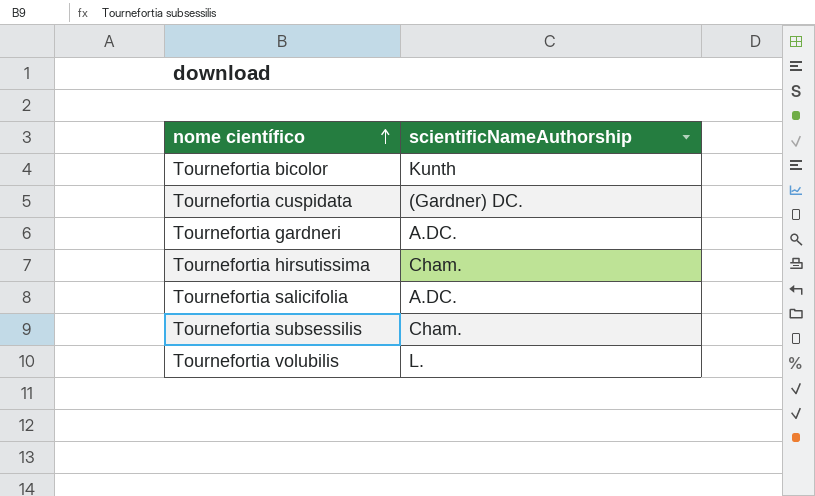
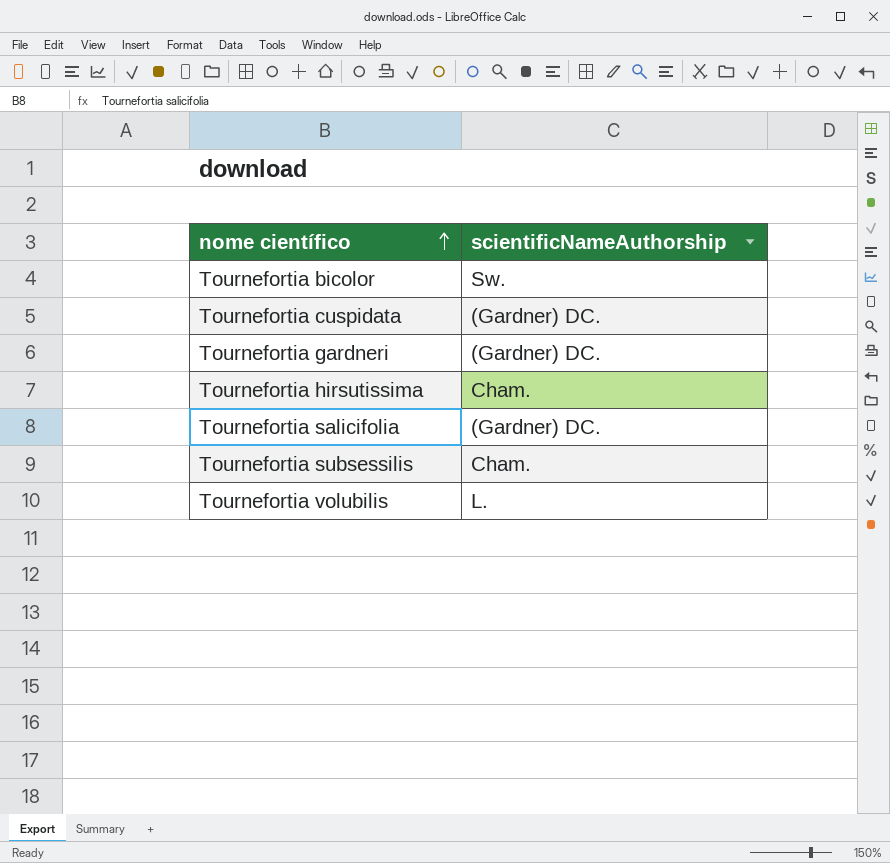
Tournefortia bicolor | scientificNameAuthorship: Kunth -> Sw.
Tournefortia gardneri | scientificNameAuthorship: A.DC. -> (Gardner) DC.
Tournefortia salicifolia | scientificNameAuthorship: A.DC. -> (Gardner) DC.

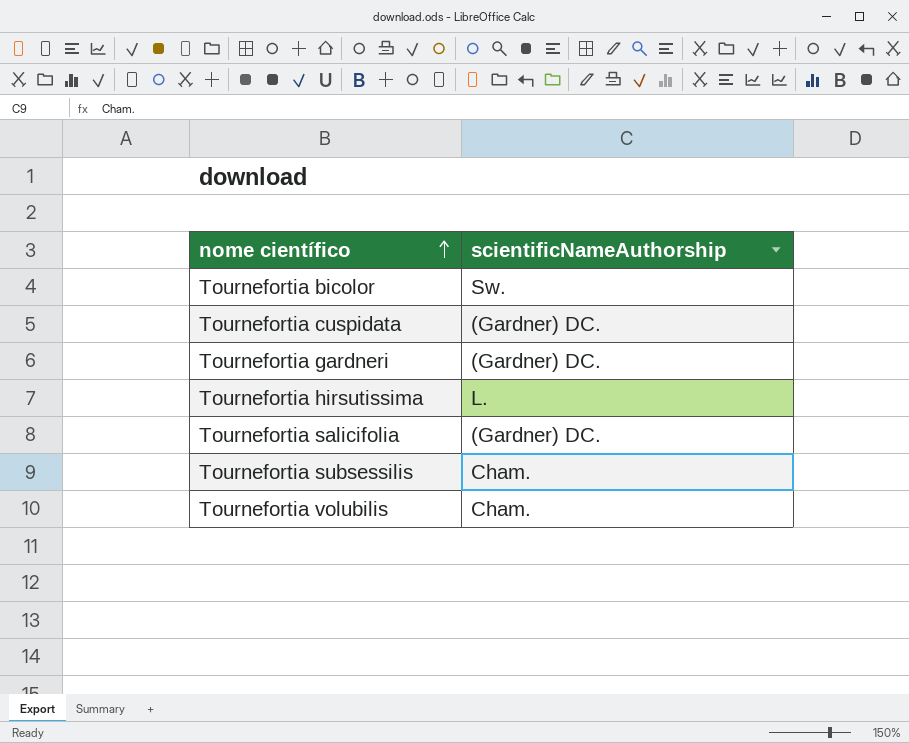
Tournefortia hirsutissima | scientificNameAuthorship: Cham. -> L.
Tournefortia volubilis | scientificNameAuthorship: L. -> Cham.

